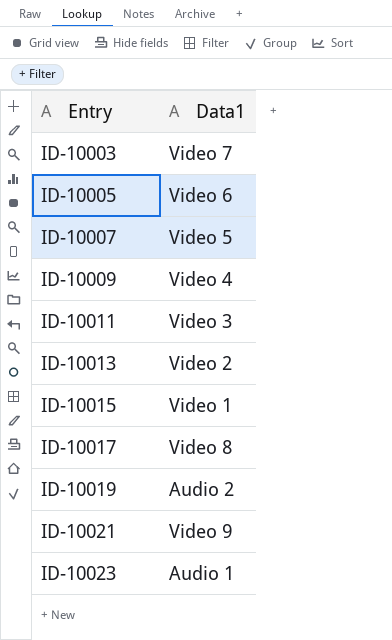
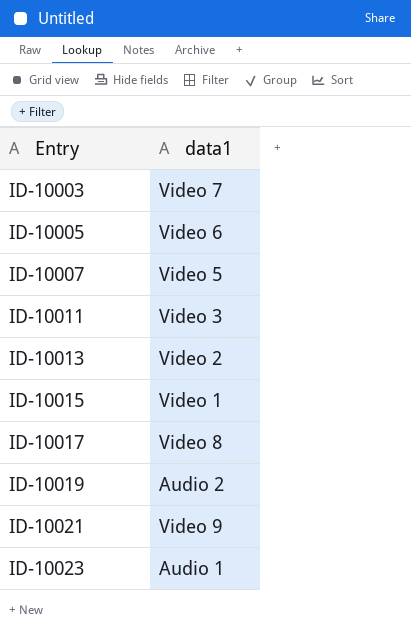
column name: Data1 -> data1
row ID-10009: Video 4 -> none

